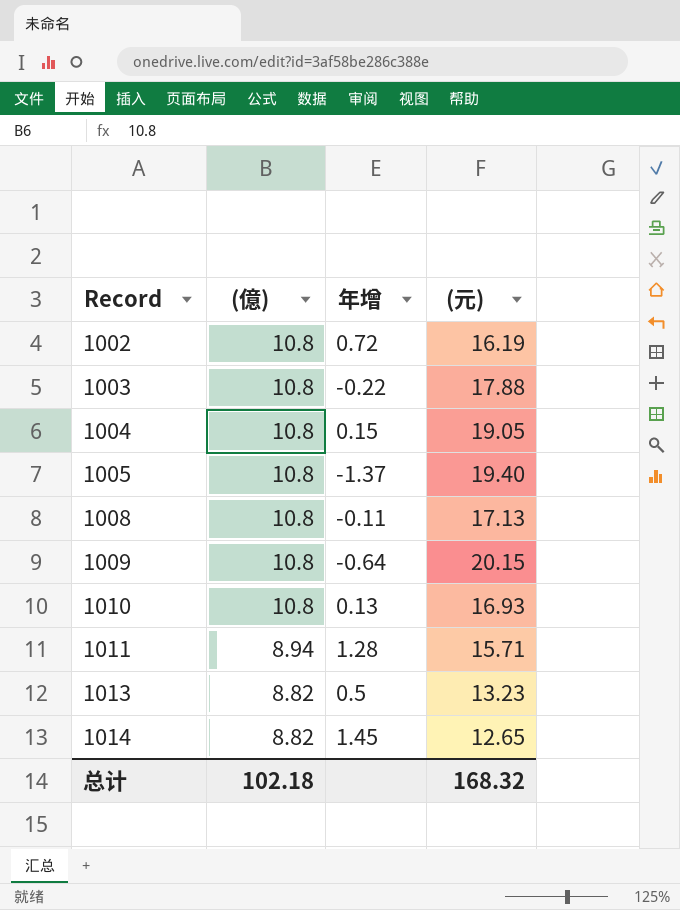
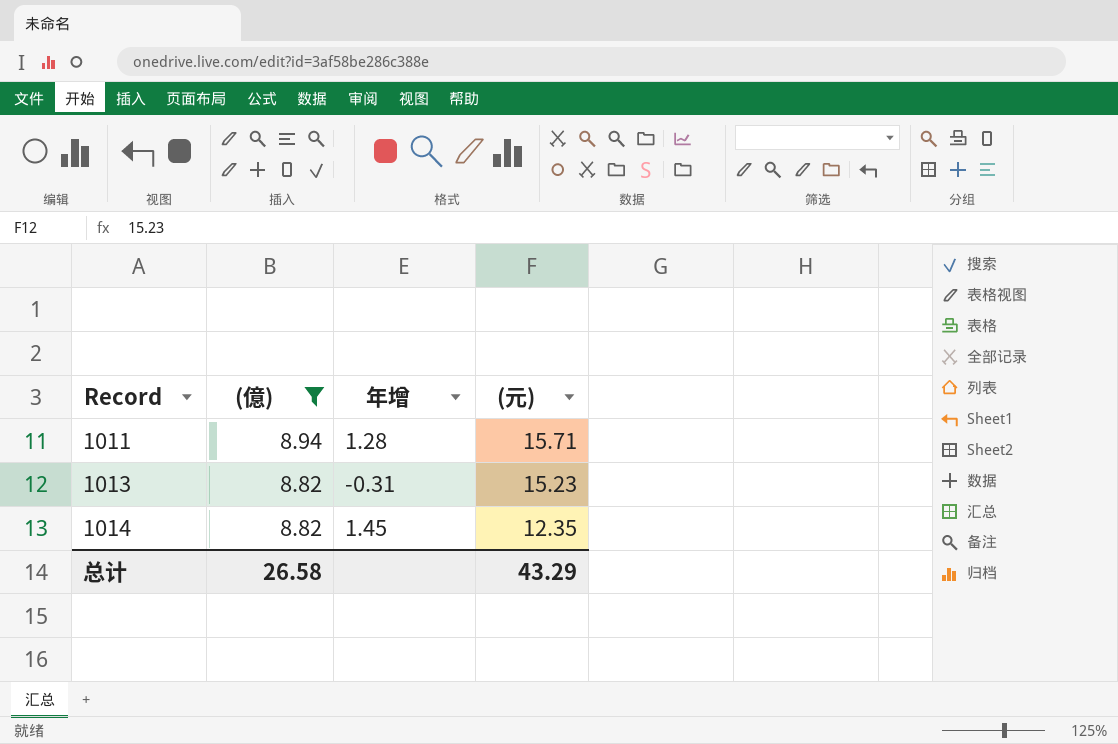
filter: none -> (億) != 10.8
1013 | 年增: 0.5 -> -0.31
1013 | (元): 13.23 -> 15.23
1014 | (元): 12.65 -> 12.35
总计 | (億): 102.18 -> 26.58
总计 | (元): 168.32 -> 43.29

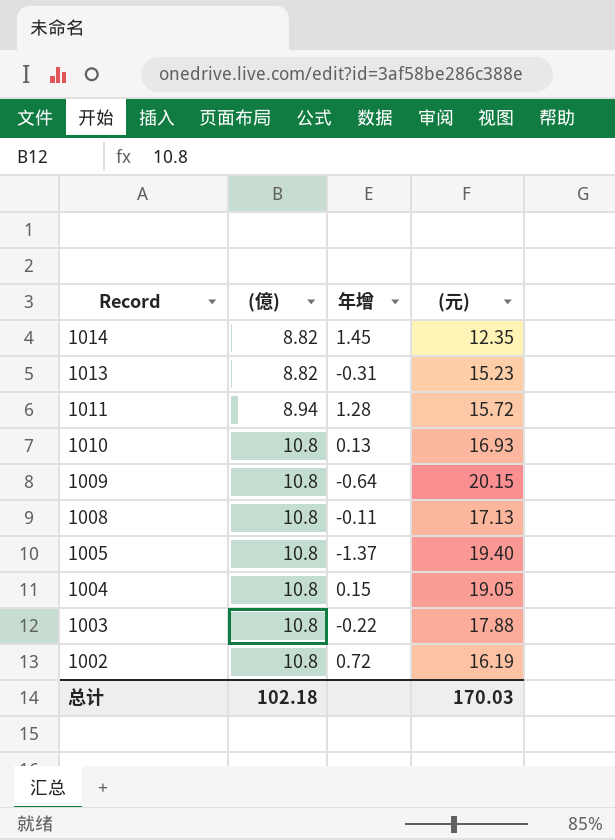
filter: (億) != 10.8 -> none
row order: Record ascending -> Record descending
1011 | (元): 15.71 -> 15.72
总计 | (億): 26.58 -> 102.18
总计 | (元): 43.29 -> 170.03

